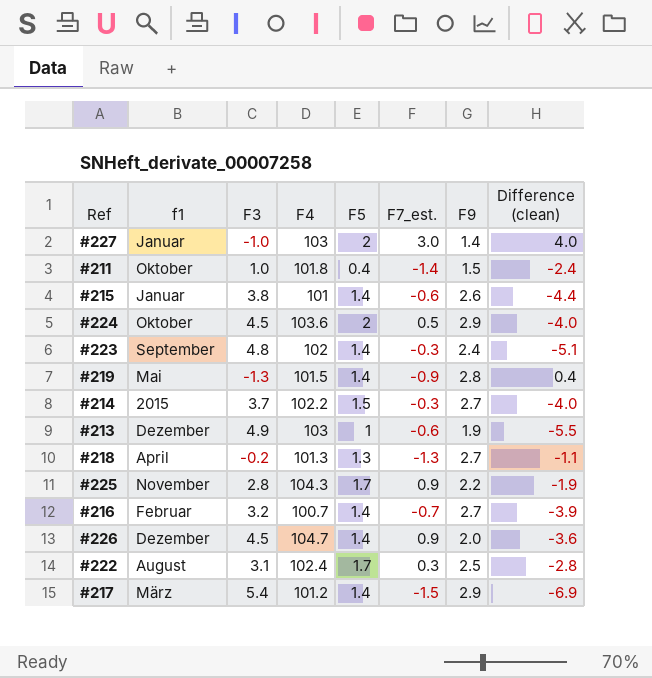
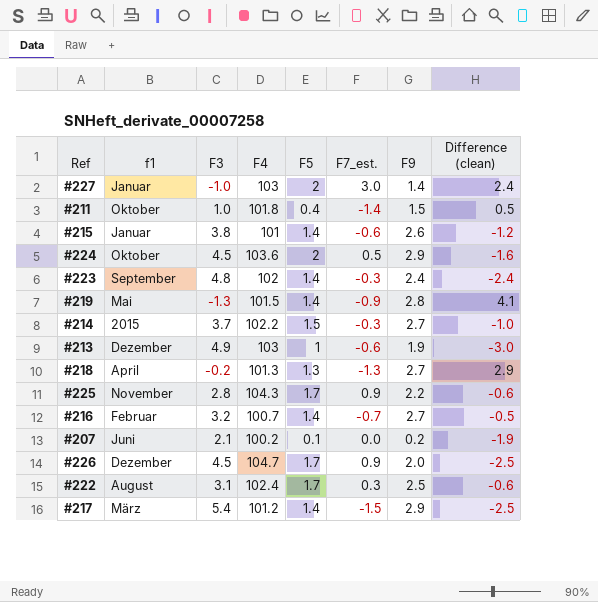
column Difference (clean) | formula: [F7_est.] - [F3] -> [F9] - [F3]
row #207: none -> Juni | 2.1 | 100.2 | 0.1 | 0.0 | 0.2 | -1.9
#226 | F5: 1.4 -> 1.7

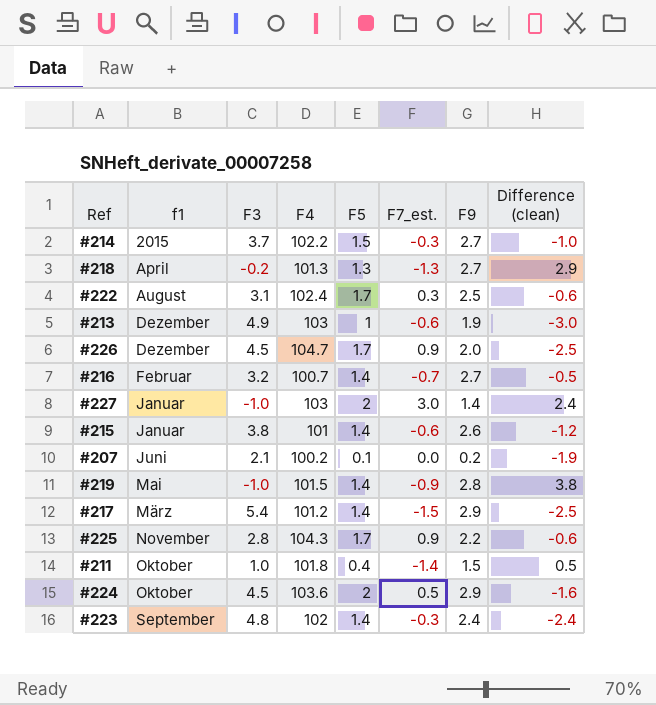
row order: none -> f1 ascending
#219 | F3: -1.3 -> -1.0
#219 | Difference (clean): 4.1 -> 3.8

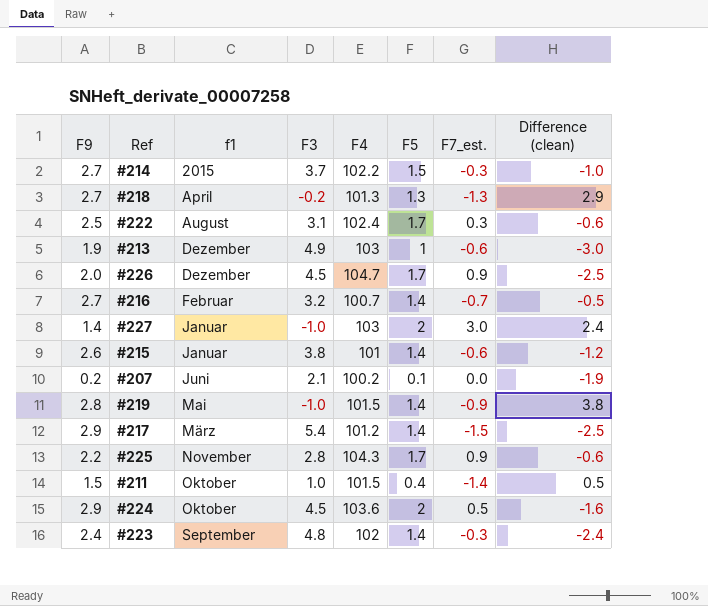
column F9 | position: 7 -> 1
#211 | F4: 101.8 -> 101.5

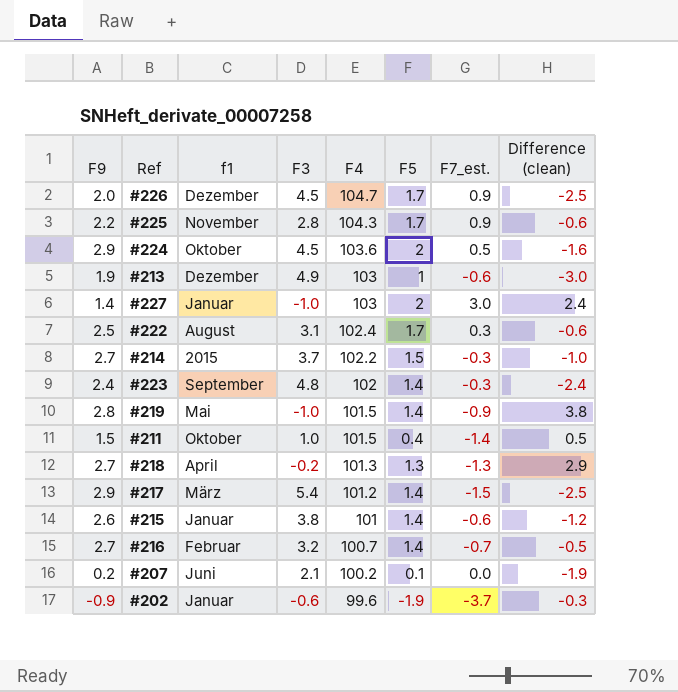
row order: f1 ascending -> F4 descending
row #202: none -> -0.9 | Januar | -0.6 | 99.6 | -1.9 | -3.7 | -0.3

